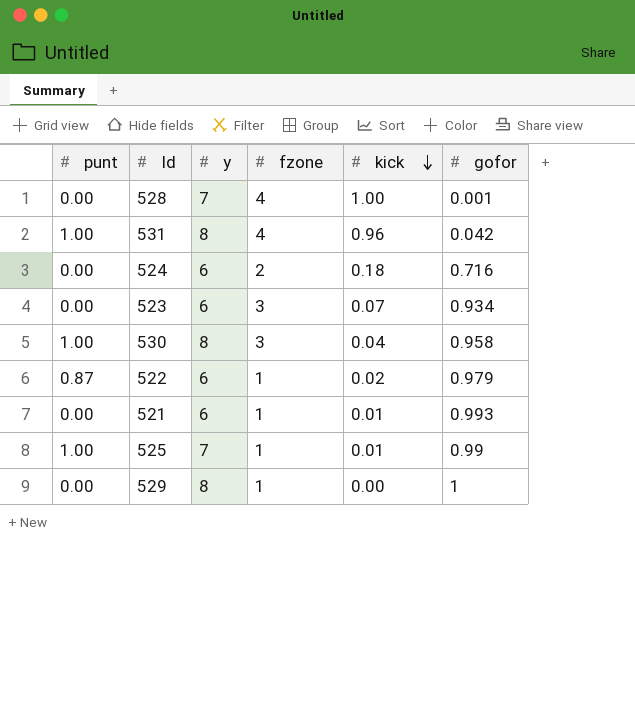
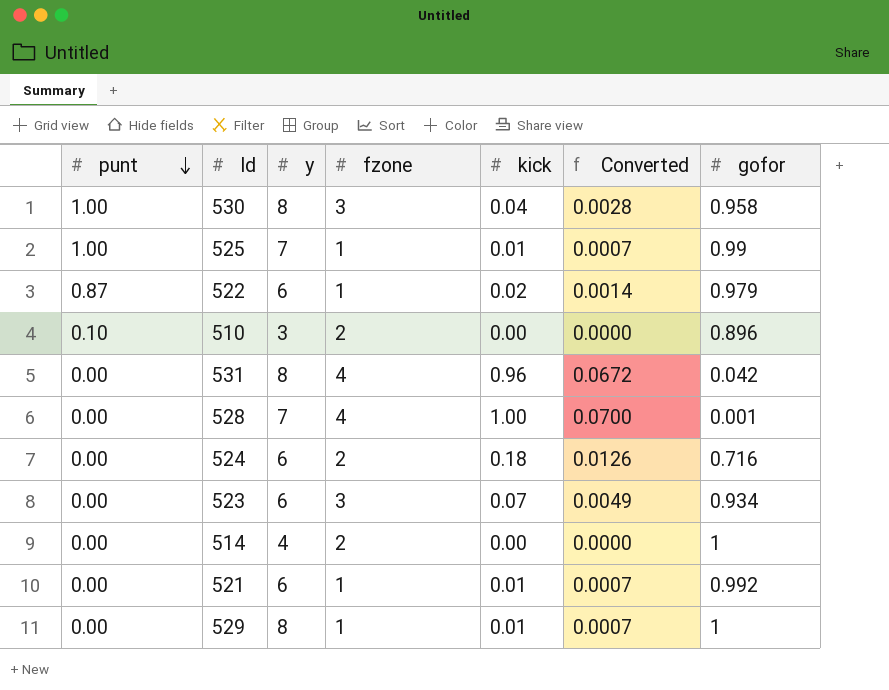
row order: kick descending -> punt descending
column Converted | formula: none -> [kick] * 0.07
row 510: none -> 0.10 | 3 | 2 | 0.00 | 0.0000 | 0.896
531 | punt: 1.00 -> 0.00
row 514: none -> 0.00 | 4 | 2 | 0.00 | 0.0000 | 1
521 | gofor: 0.993 -> 0.992
529 | kick: 0.00 -> 0.01

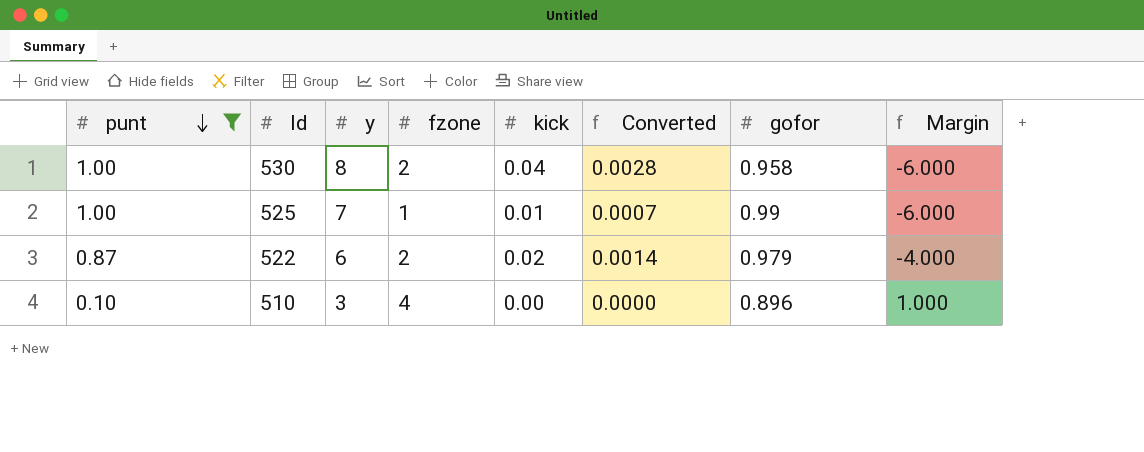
filter: none -> punt != 0.00
column Margin | formula: none -> [fzone] - [y]
530 | fzone: 3 -> 2
522 | fzone: 1 -> 2
510 | fzone: 2 -> 4

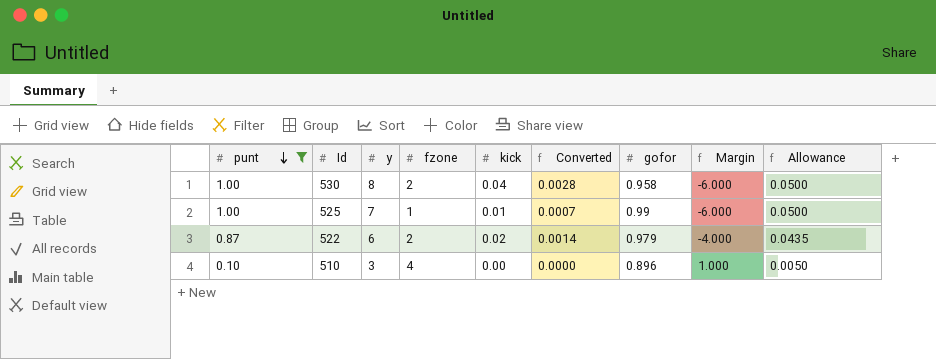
column Allowance | formula: none -> [punt] * 0.05

